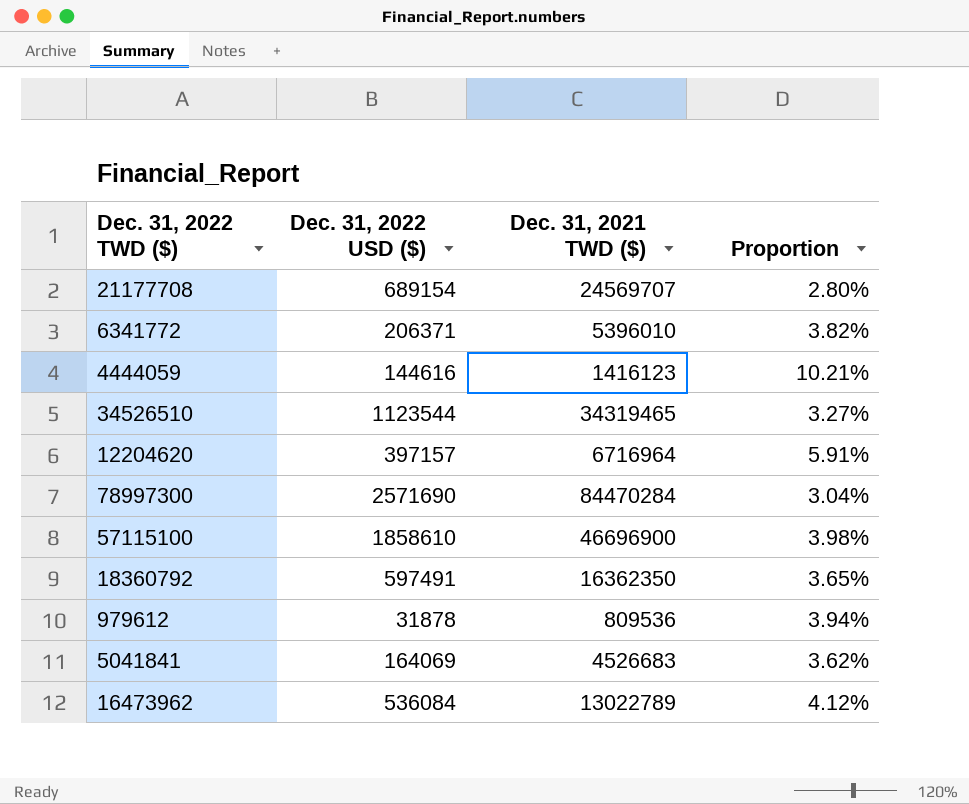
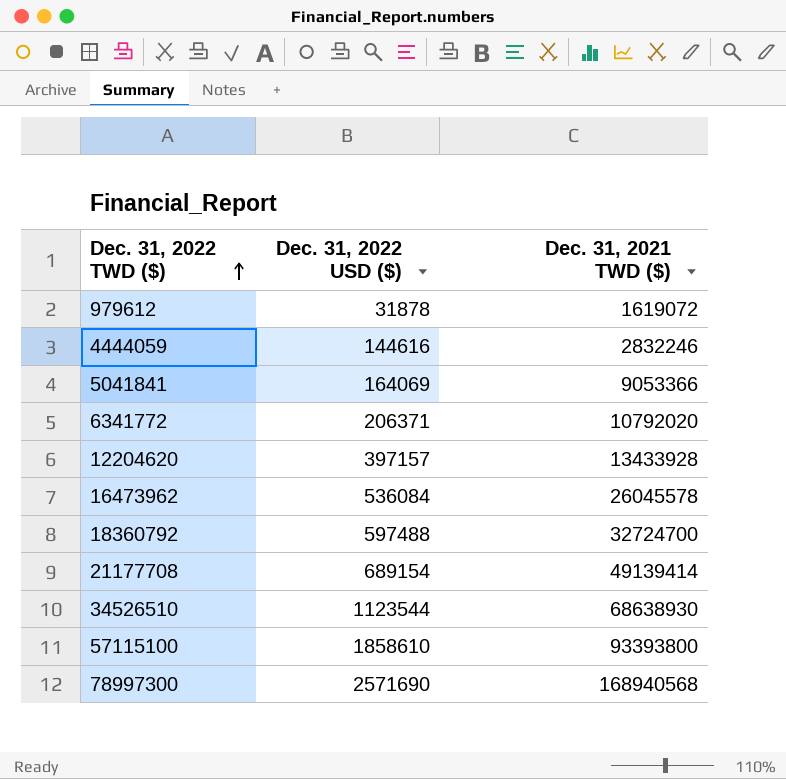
row order: none -> Dec. 31, 2022 TWD ($) ascending
column Proportion | formula: [Dec. 31, 2022 USD ($)] / [Dec. 31, 2021 TWD ($)] -> none
979612 | Dec. 31, 2021 TWD ($): 809536 -> 1619072
4444059 | Dec. 31, 2021 TWD ($): 1416123 -> 2832246
5041841 | Dec. 31, 2021 TWD ($): 4526683 -> 9053366
6341772 | Dec. 31, 2021 TWD ($): 5396010 -> 10792020
12204620 | Dec. 31, 2021 TWD ($): 6716964 -> 13433928
16473962 | Dec. 31, 2021 TWD ($): 13022789 -> 26045578
18360792 | Dec. 31, 2022 USD ($): 597491 -> 597488
18360792 | Dec. 31, 2021 TWD ($): 16362350 -> 32724700
21177708 | Dec. 31, 2021 TWD ($): 24569707 -> 49139414
34526510 | Dec. 31, 2021 TWD ($): 34319465 -> 68638930
57115100 | Dec. 31, 2021 TWD ($): 46696900 -> 93393800
78997300 | Dec. 31, 2021 TWD ($): 84470284 -> 168940568

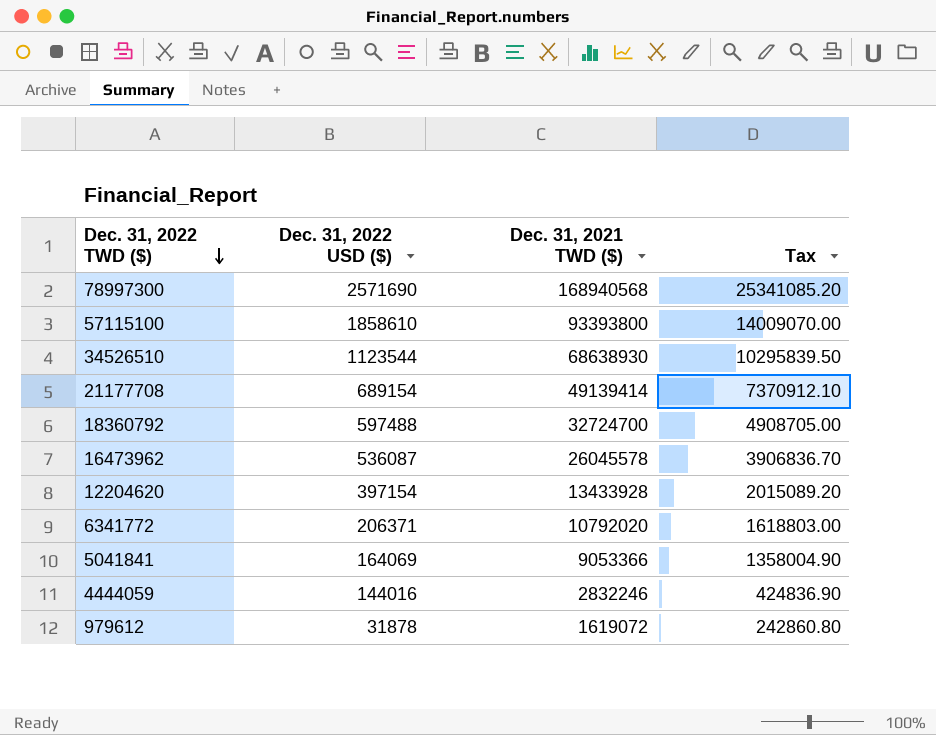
row order: Dec. 31, 2022 TWD ($) ascending -> Dec. 31, 2022 TWD ($) descending
column Tax | formula: none -> [Dec. 31, 2021 TWD ($)] * 0.15
16473962 | Dec. 31, 2022 USD ($): 536084 -> 536087
12204620 | Dec. 31, 2022 USD ($): 397157 -> 397154
4444059 | Dec. 31, 2022 USD ($): 144616 -> 144016

